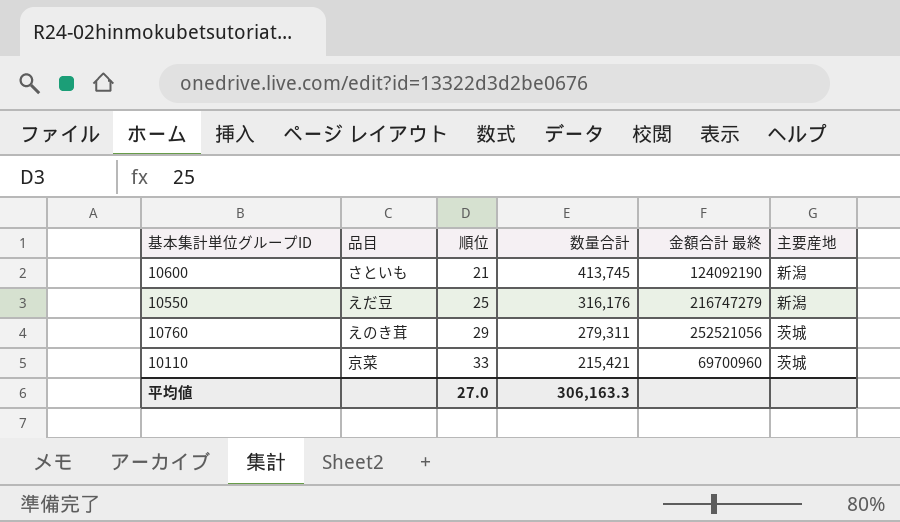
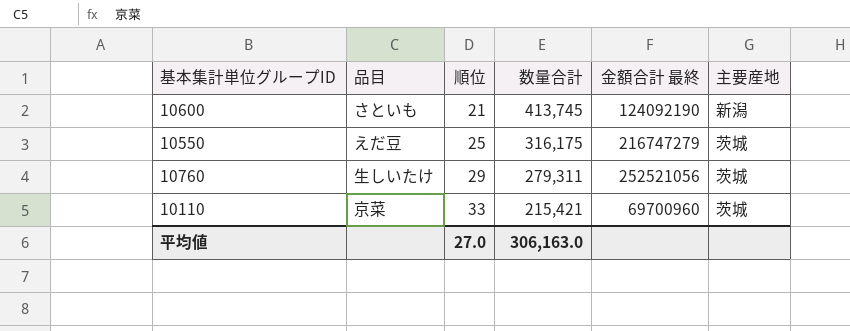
10550 | 数量合計: 316,176 -> 316,175
10550 | 主要産地: 新潟 -> 茨城
10760 | 品目: えのき茸 -> 生しいたけ
平均値 | 数量合計: 306,163.3 -> 306,163.0

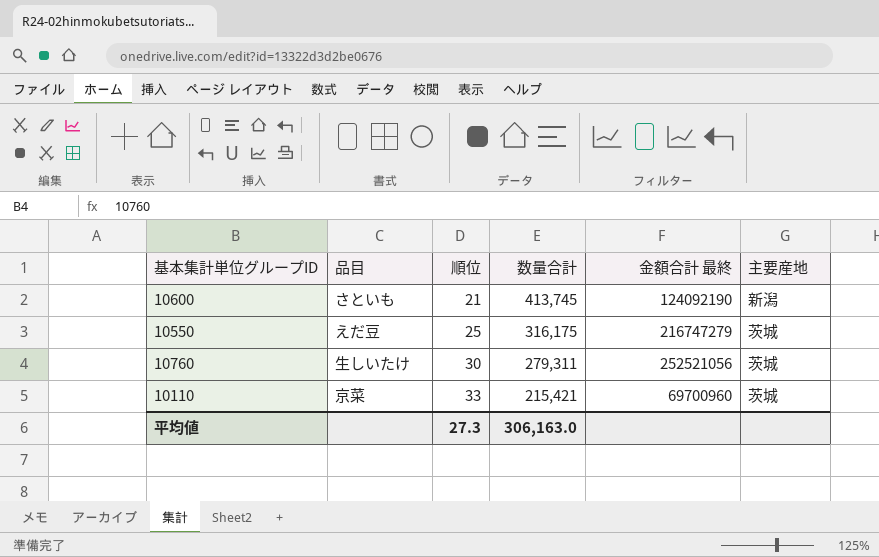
10760 | 順位: 29 -> 30
平均値 | 順位: 27.0 -> 27.3

